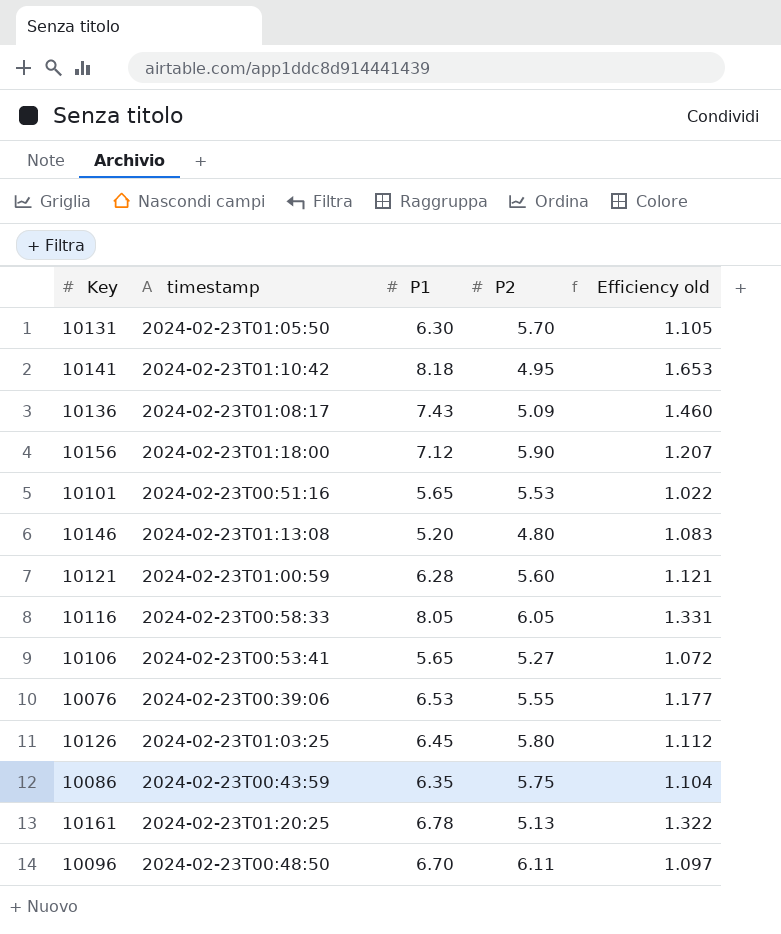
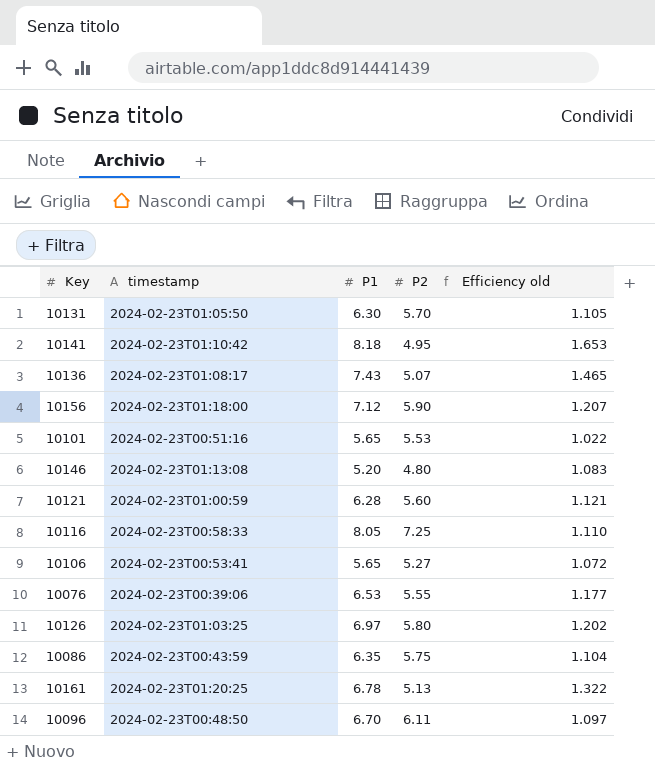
10136 | P2: 5.09 -> 5.07
10136 | Efficiency old: 1.460 -> 1.465
10116 | P2: 6.05 -> 7.25
10116 | Efficiency old: 1.331 -> 1.110
10126 | P1: 6.45 -> 6.97
10126 | Efficiency old: 1.112 -> 1.202

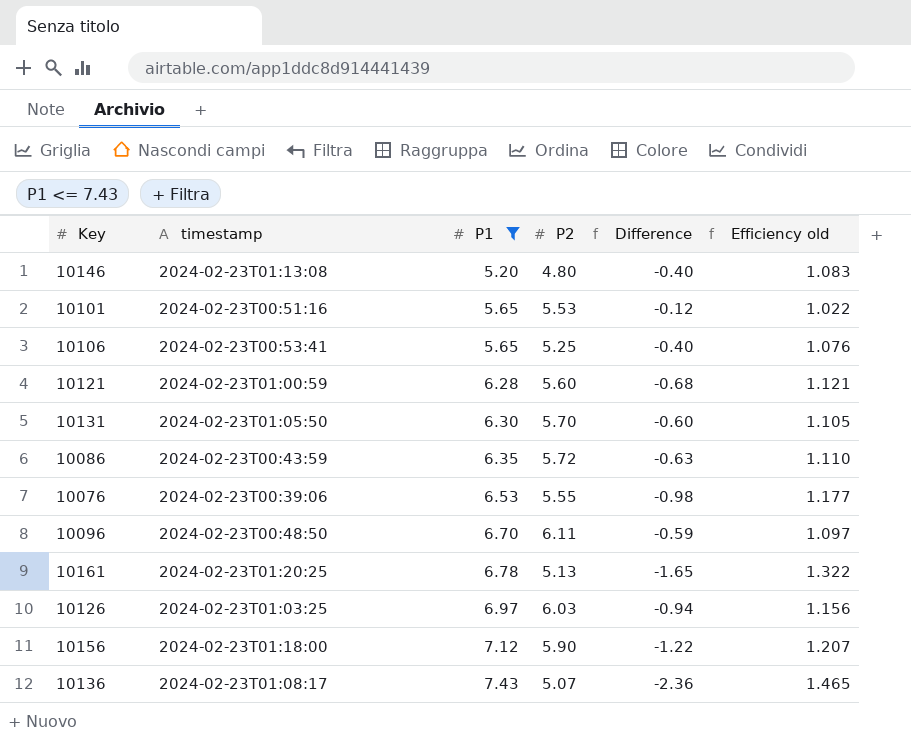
filter: none -> P1 <= 7.43
row order: none -> P1 ascending
column Difference | formula: none -> [P2] - [P1]
10106 | P2: 5.27 -> 5.25
10106 | Efficiency old: 1.072 -> 1.076
10086 | P2: 5.75 -> 5.72
10086 | Efficiency old: 1.104 -> 1.110
10126 | P2: 5.80 -> 6.03
10126 | Efficiency old: 1.202 -> 1.156

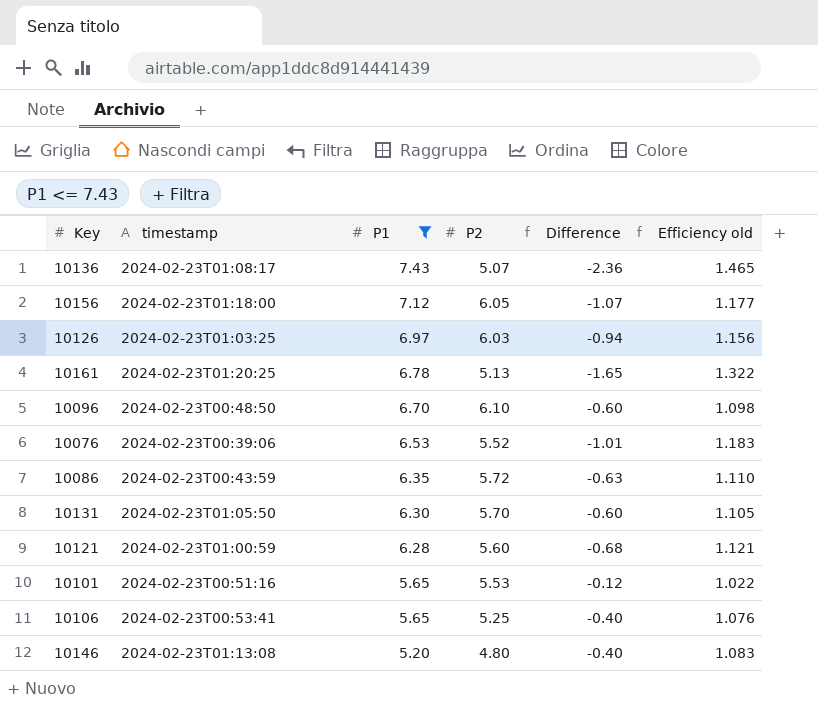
row order: P1 ascending -> P1 descending
10156 | P2: 5.90 -> 6.05
10156 | Difference: -1.22 -> -1.07
10156 | Efficiency old: 1.207 -> 1.177
10096 | P2: 6.11 -> 6.10
10096 | Difference: -0.59 -> -0.60
10096 | Efficiency old: 1.097 -> 1.098
10076 | P2: 5.55 -> 5.52
10076 | Difference: -0.98 -> -1.01
10076 | Efficiency old: 1.177 -> 1.183

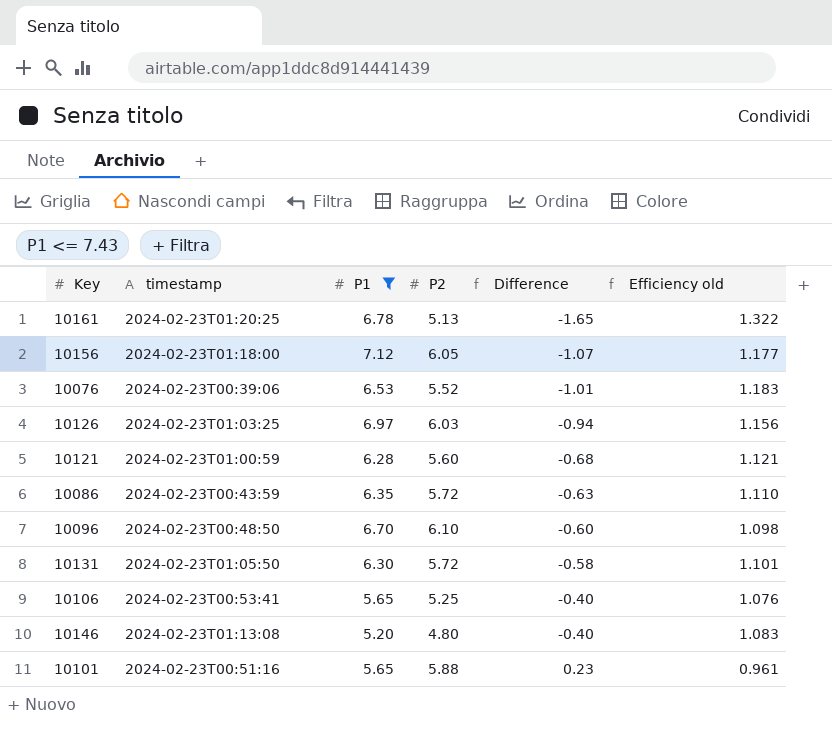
row order: P1 descending -> Difference ascending
row 10136: 2024-02-23T01:08:17 | 7.43 | 5.07 | -2.36 | 1.465 -> none
10131 | P2: 5.70 -> 5.72
10131 | Difference: -0.60 -> -0.58
10131 | Efficiency old: 1.105 -> 1.101
10101 | P2: 5.53 -> 5.88
10101 | Difference: -0.12 -> 0.23
10101 | Efficiency old: 1.022 -> 0.961

